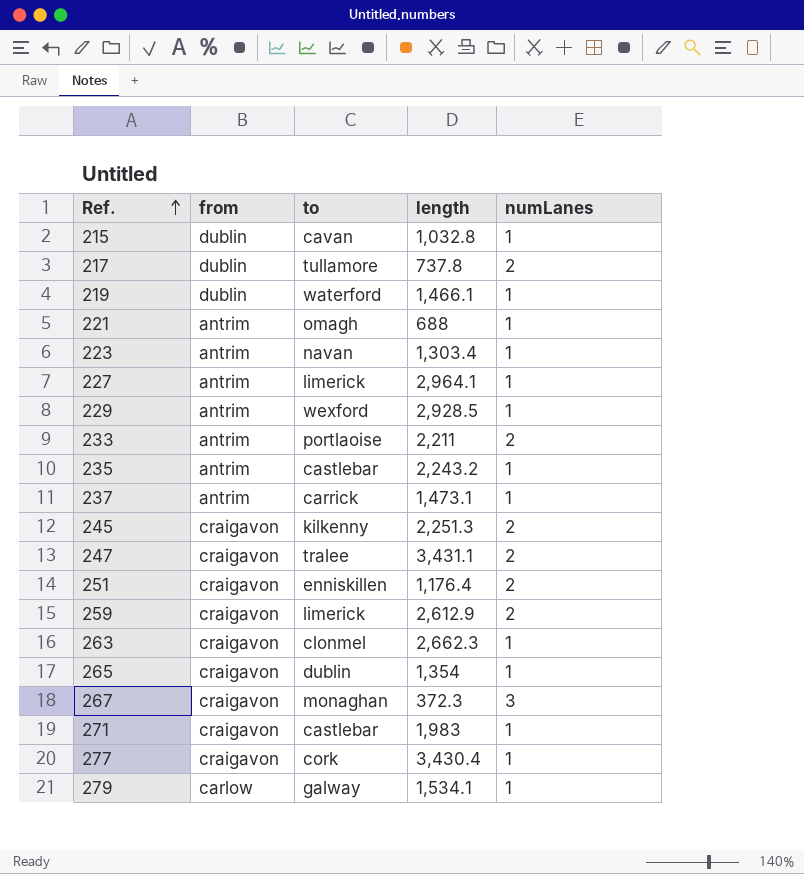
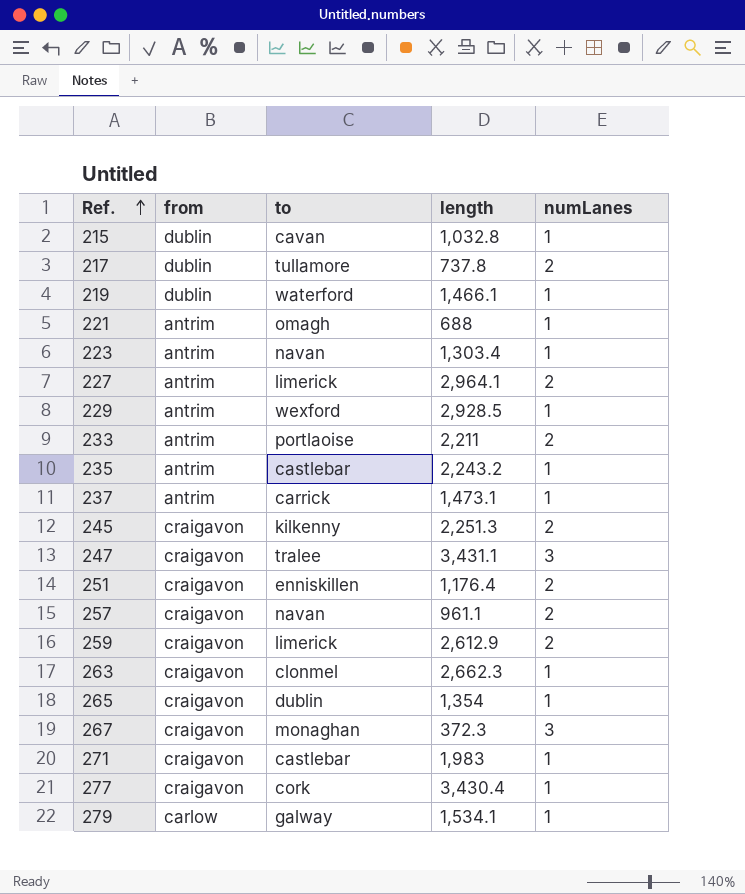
227 | numLanes: 1 -> 2
247 | numLanes: 2 -> 3
row 257: none -> craigavon | navan | 961.1 | 2

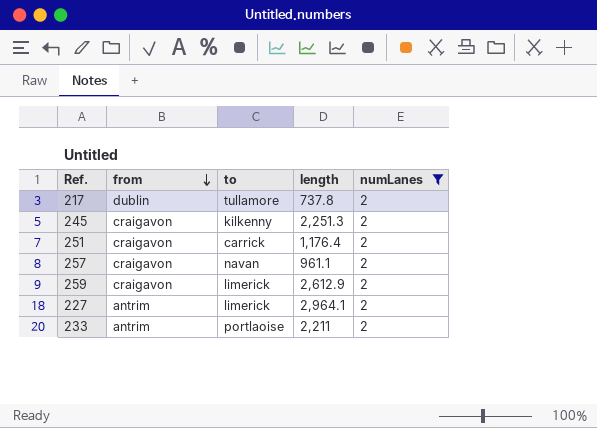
filter: none -> numLanes = 2
row order: Ref. ascending -> from descending
251 | to: enniskillen -> carrick

